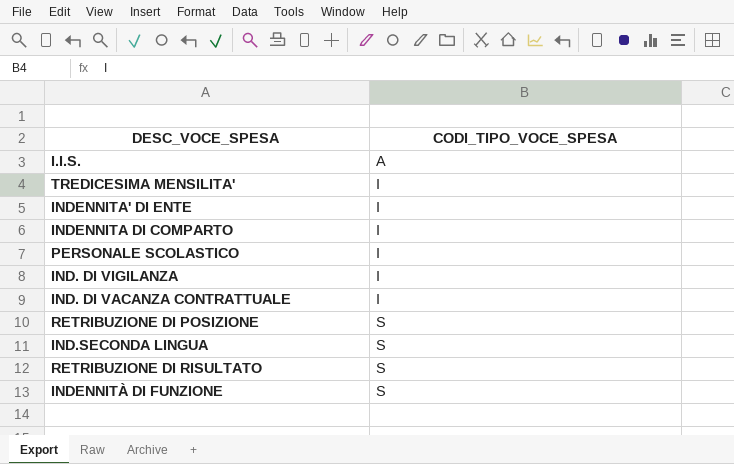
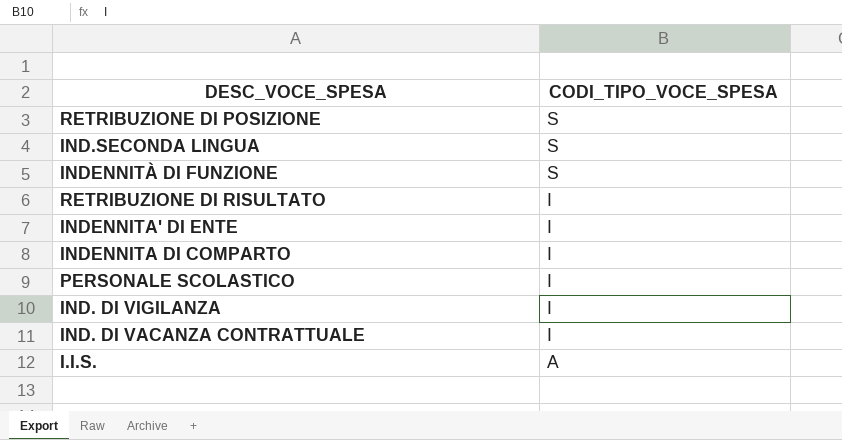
row order: CODI_TIPO_VOCE_SPESA ascending -> CODI_TIPO_VOCE_SPESA descending
row TREDICESIMA MENSILITA': I -> none
RETRIBUZIONE DI RISULTATO | CODI_TIPO_VOCE_SPESA: S -> I

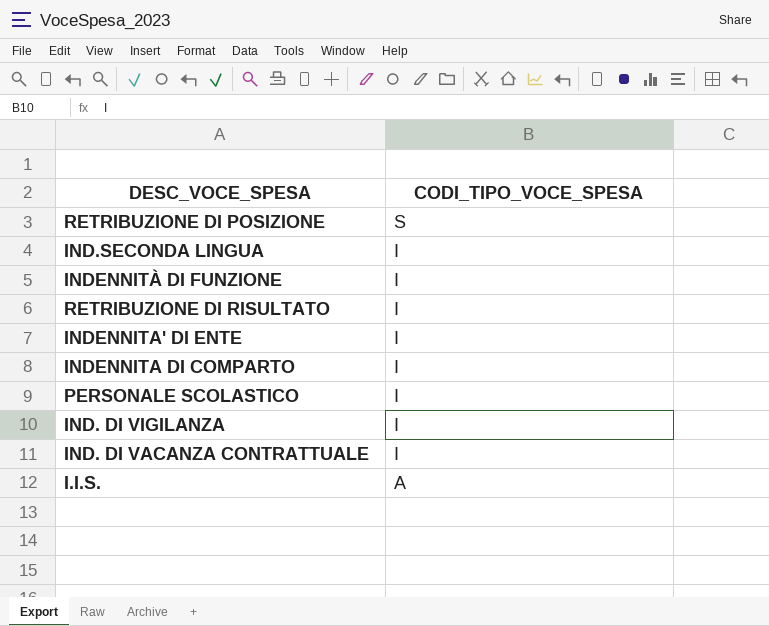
IND.SECONDA LINGUA | CODI_TIPO_VOCE_SPESA: S -> I
INDENNITÀ DI FUNZIONE | CODI_TIPO_VOCE_SPESA: S -> I

